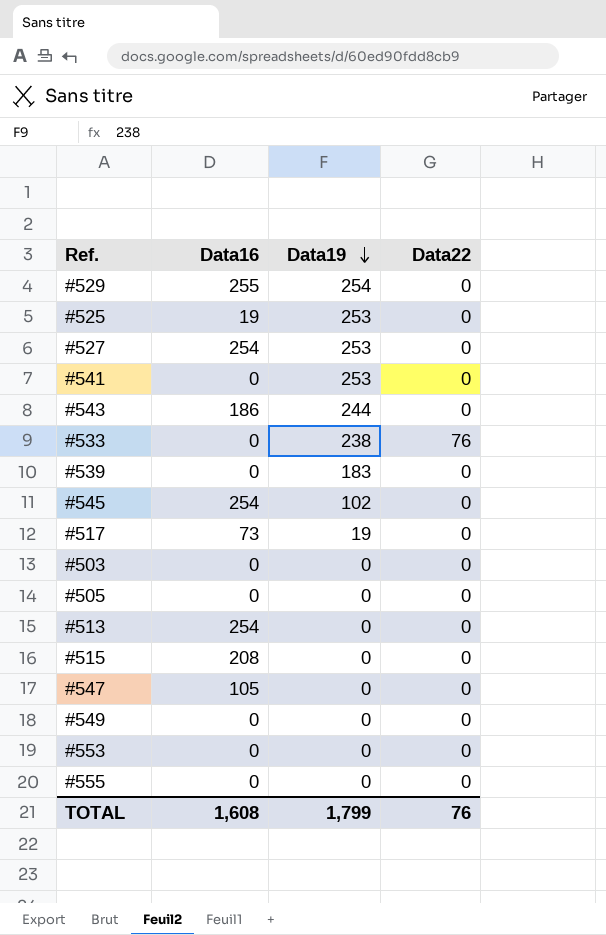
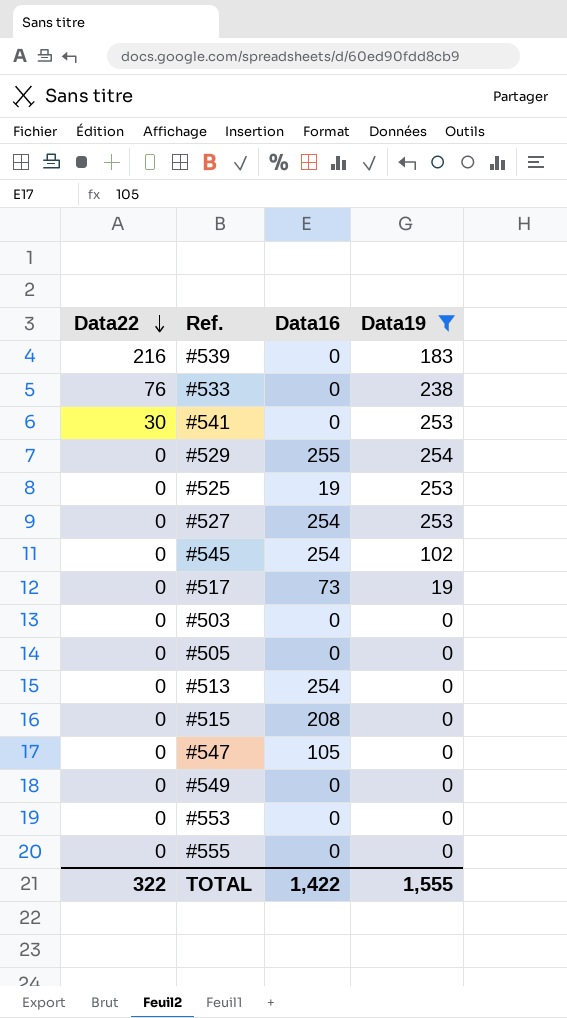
filter: none -> Data19 != 244
row order: Data19 descending -> Data22 descending
column Data22 | position: 4 -> 1
#539 | Data22: 0 -> 216
#541 | Data22: 0 -> 30
TOTAL | Data22: 76 -> 322
TOTAL | Data16: 1,608 -> 1,422
TOTAL | Data19: 1,799 -> 1,555

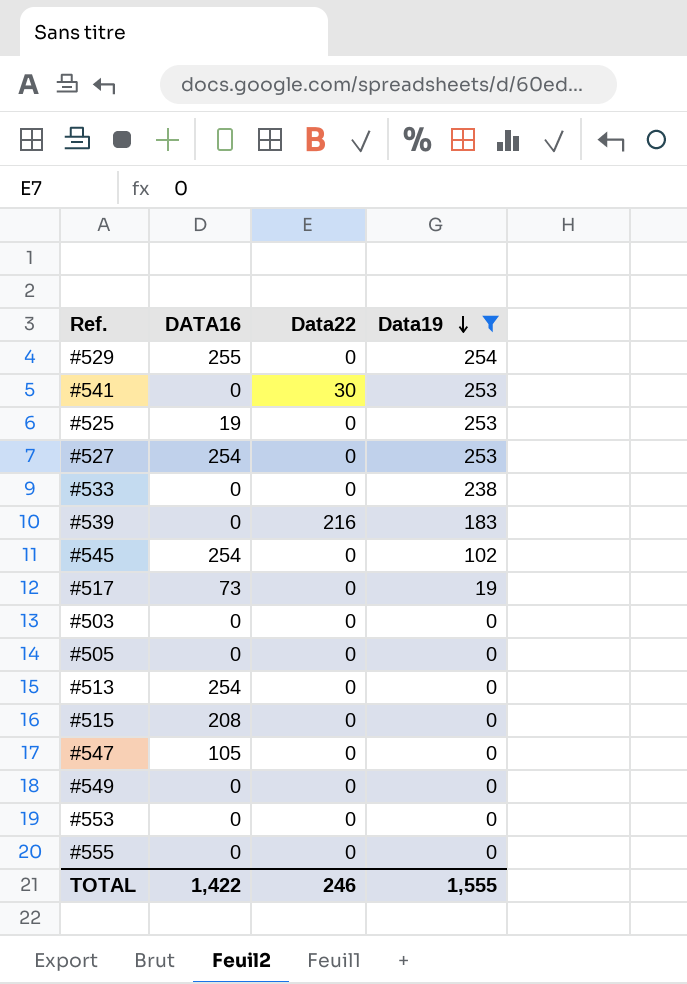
row order: Data22 descending -> Data19 descending
column name: Data16 -> DATA16
column Data22 | position: 1 -> 3
#533 | Data22: 76 -> 0
TOTAL | Data22: 322 -> 246

